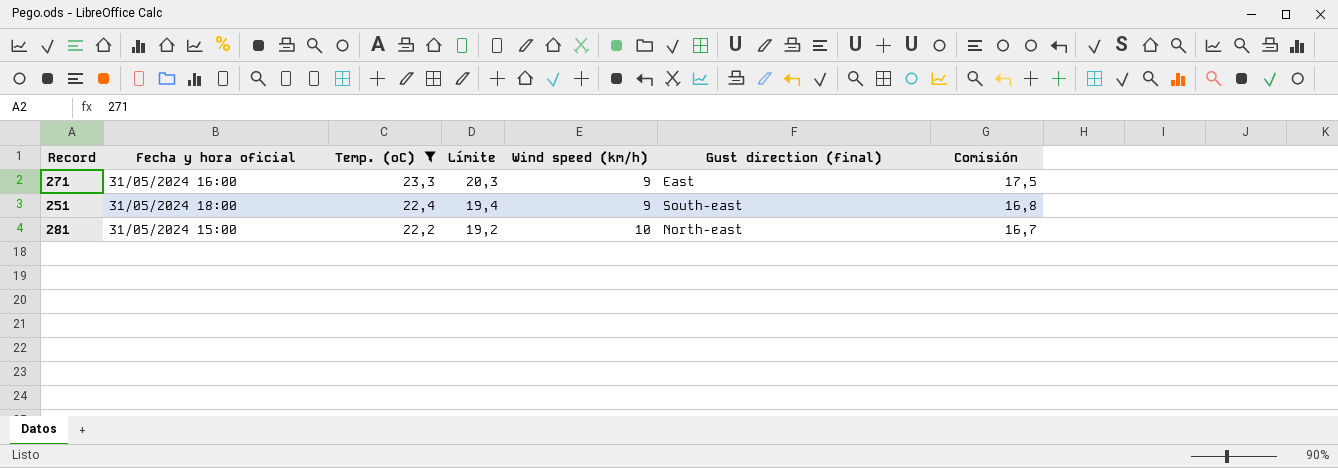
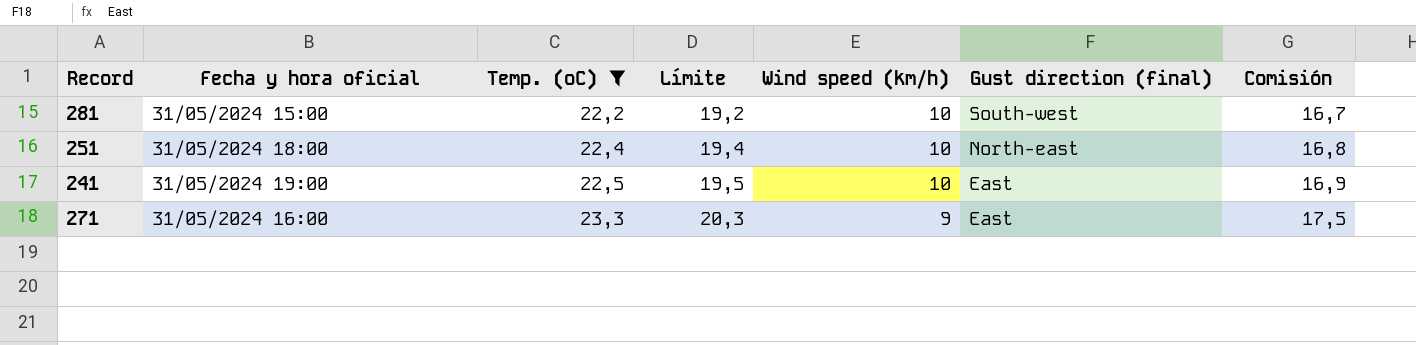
row order: Temp. (ºC) descending -> Temp. (ºC) ascending
281 | Gust direction (final): North-east -> South-west
251 | Wind speed (km/h): 9 -> 10
251 | Gust direction (final): South-east -> North-east
row 241: none -> 31/05/2024 19:00 | 22,5 | 19,5 | 10 | East | 16,9

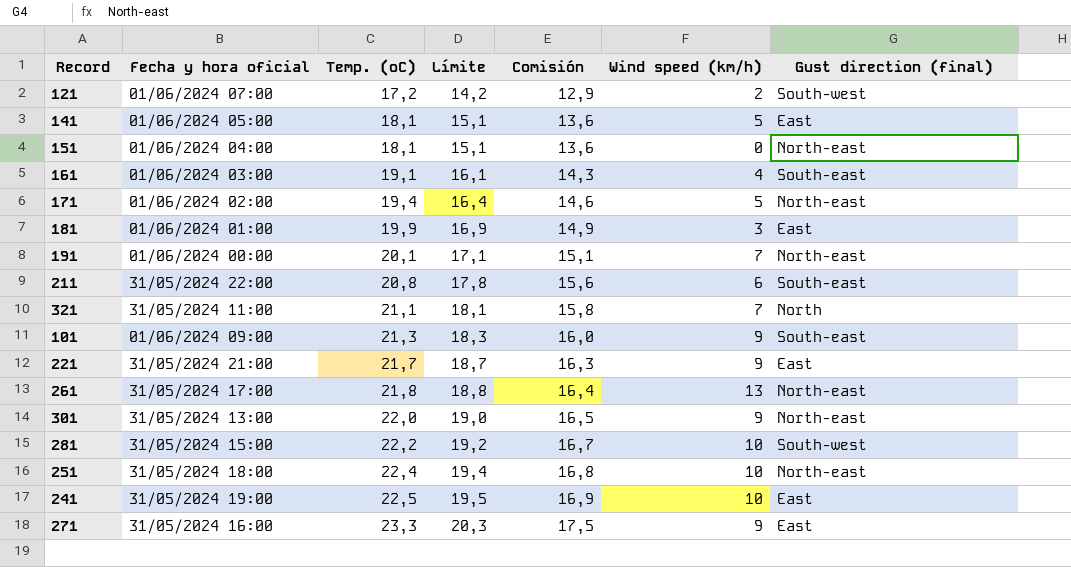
filter: Temp. (ºC) >= 22,2 -> none
column Comisión | position: 7 -> 5

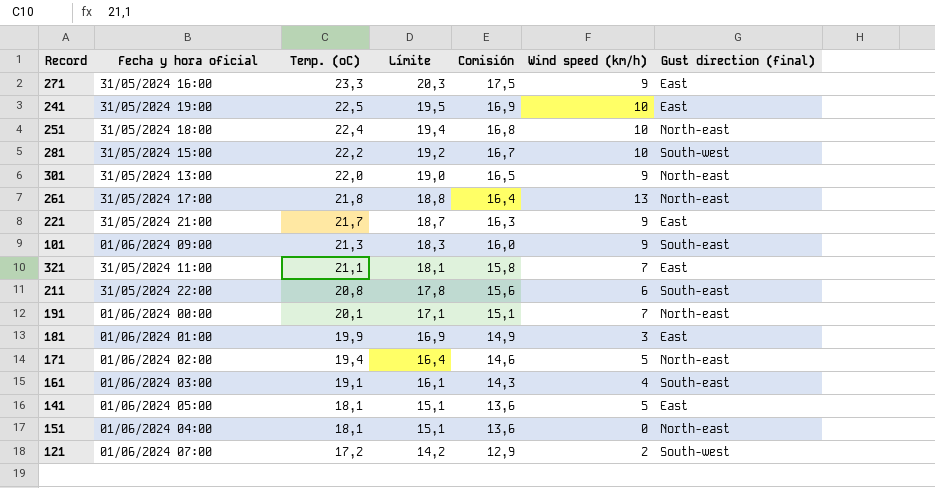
row order: Temp. (ºC) ascending -> Temp. (ºC) descending
321 | Gust direction (final): North -> East

